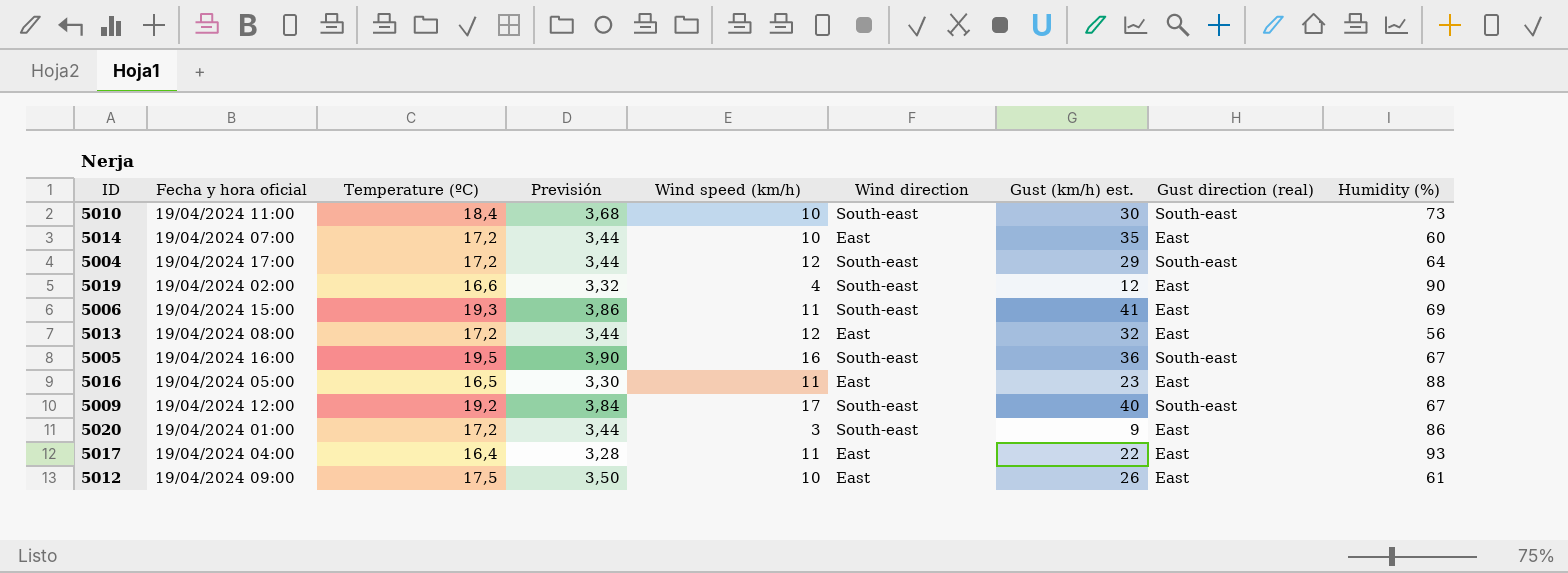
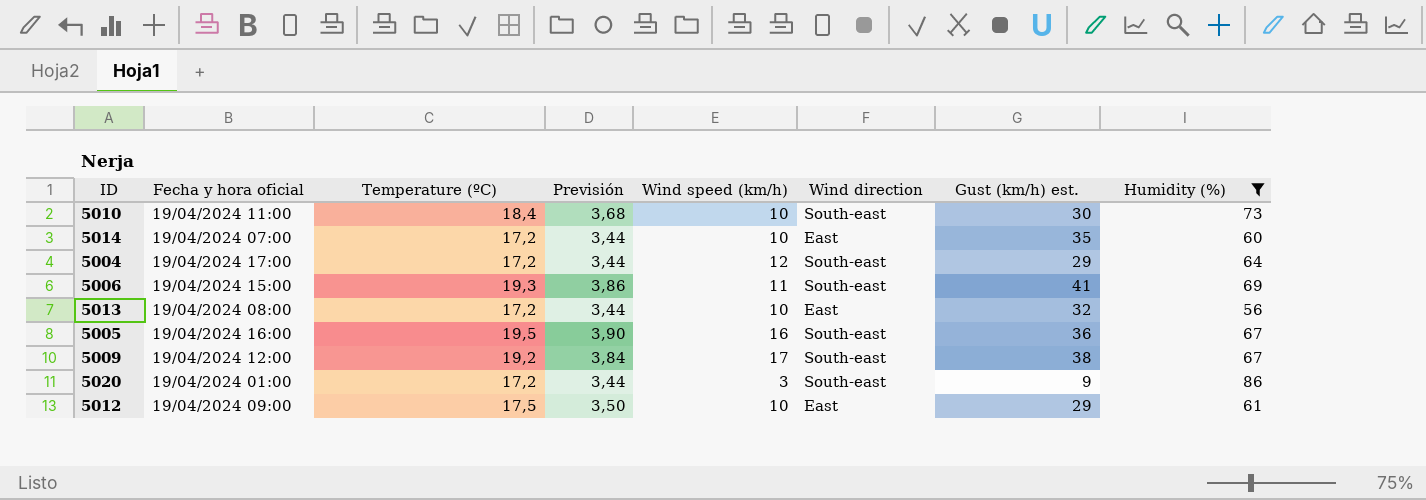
filter: none -> Humidity (%) <= 86
column Gust direction (real) | position: 8 -> none
5013 | Wind speed (km/h): 12 -> 10
5009 | Gust (km/h) est.: 40 -> 38
5012 | Gust (km/h) est.: 26 -> 29

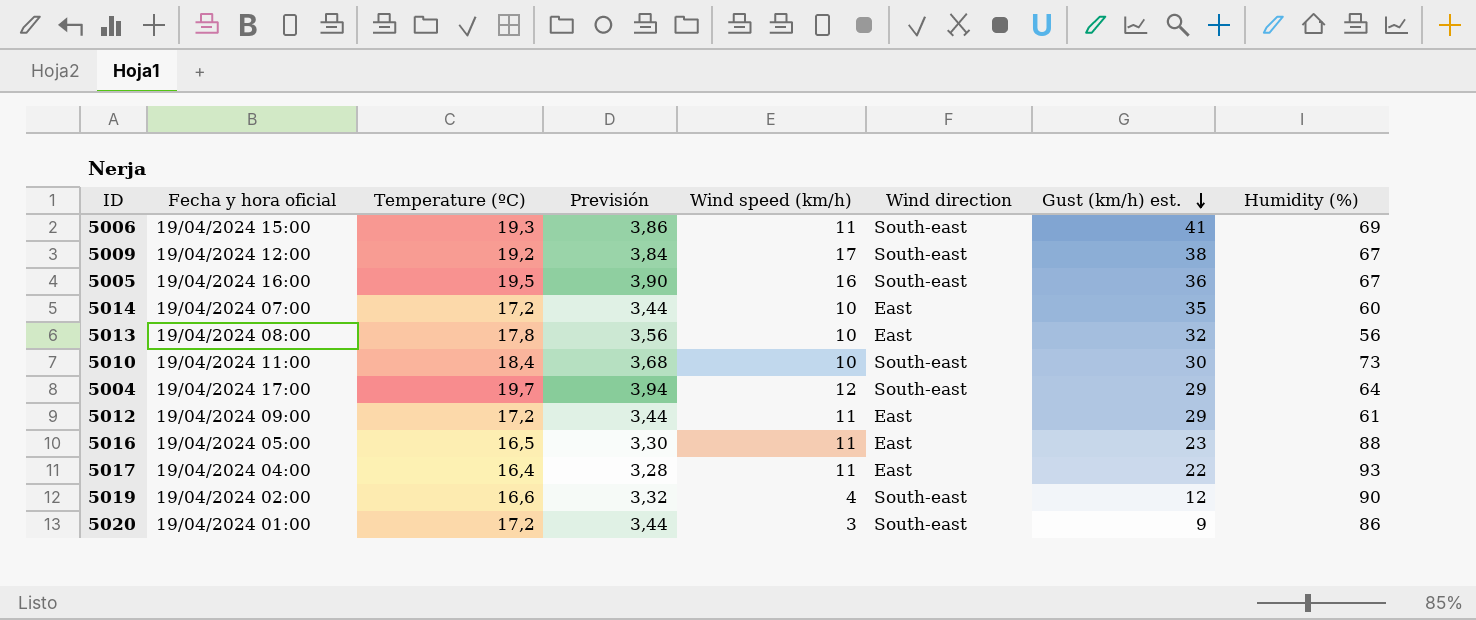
filter: Humidity (%) <= 86 -> none
row order: none -> Gust (km/h) est. descending
5013 | Temperature (ºC): 17,2 -> 17,8
5013 | Previsión: 3,44 -> 3,56
5004 | Temperature (ºC): 17,2 -> 19,7
5004 | Previsión: 3,44 -> 3,94
5012 | Temperature (ºC): 17,5 -> 17,2
5012 | Previsión: 3,50 -> 3,44
5012 | Wind speed (km/h): 10 -> 11

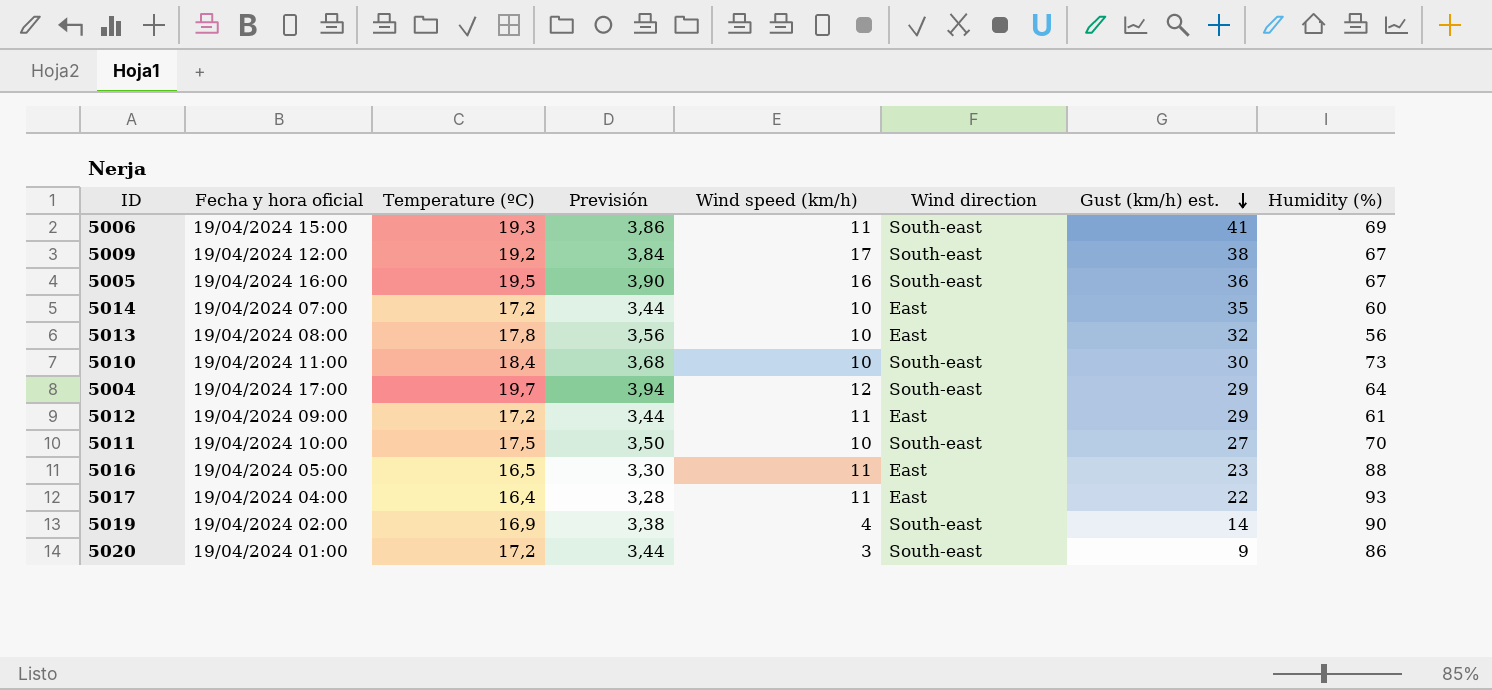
row 5011: none -> 19/04/2024 10:00 | 17,5 | 3,50 | 10 | South-east | 27 | 70
5019 | Temperature (ºC): 16,6 -> 16,9
5019 | Previsión: 3,32 -> 3,38
5019 | Gust (km/h) est.: 12 -> 14

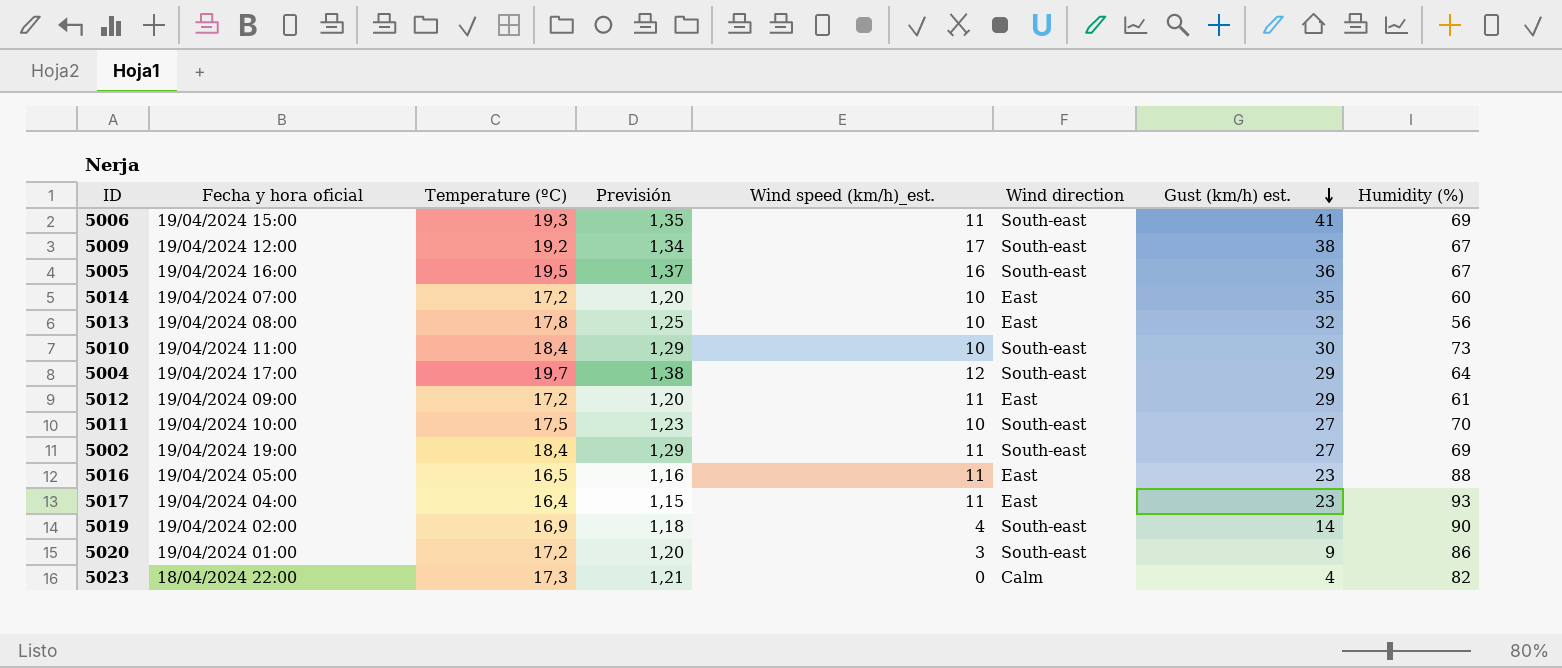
column Previsión | formula: [Temperature (ºC)] * 0,2 -> [Temperature (ºC)] * 0,07
column name: Wind speed (km/h) -> Wind speed (km/h)_est.
row 5002: none -> 19/04/2024 19:00 | 18,4 | 1,29 | 11 | South-east | 27 | 69
5017 | Gust (km/h) est.: 22 -> 23
row 5023: none -> 18/04/2024 22:00 | 17,3 | 1,21 | 0 | Calm | 4 | 82

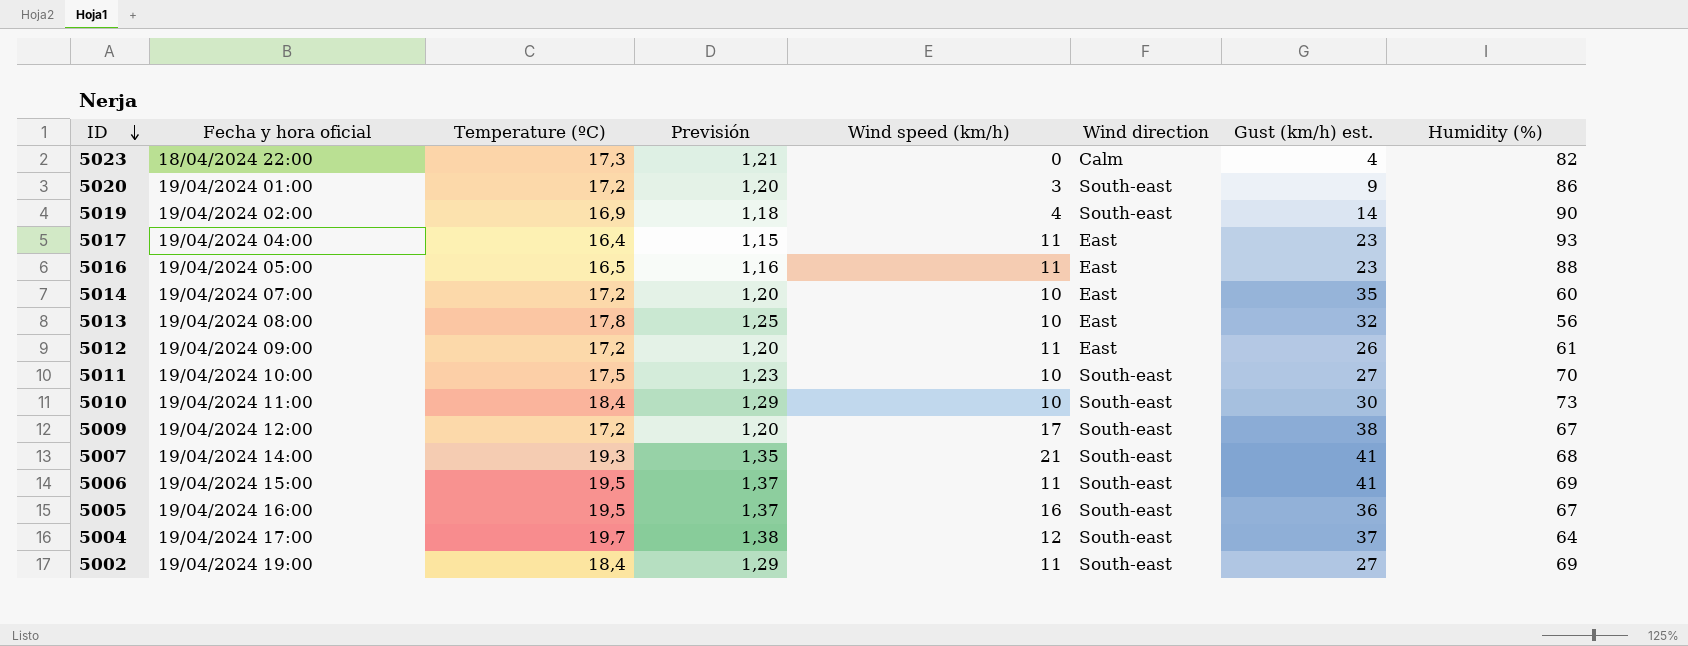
row order: Gust (km/h) est. descending -> ID descending
column name: Wind speed (km/h)_est. -> Wind speed (km/h)
5012 | Gust (km/h) est.: 29 -> 26
5009 | Temperature (ºC): 19,2 -> 17,2
5009 | Previsión: 1,34 -> 1,20
row 5007: none -> 19/04/2024 14:00 | 19,3 | 1,35 | 21 | South-east | 41 | 68
5006 | Temperature (ºC): 19,3 -> 19,5
5006 | Previsión: 1,35 -> 1,37
5004 | Gust (km/h) est.: 29 -> 37

